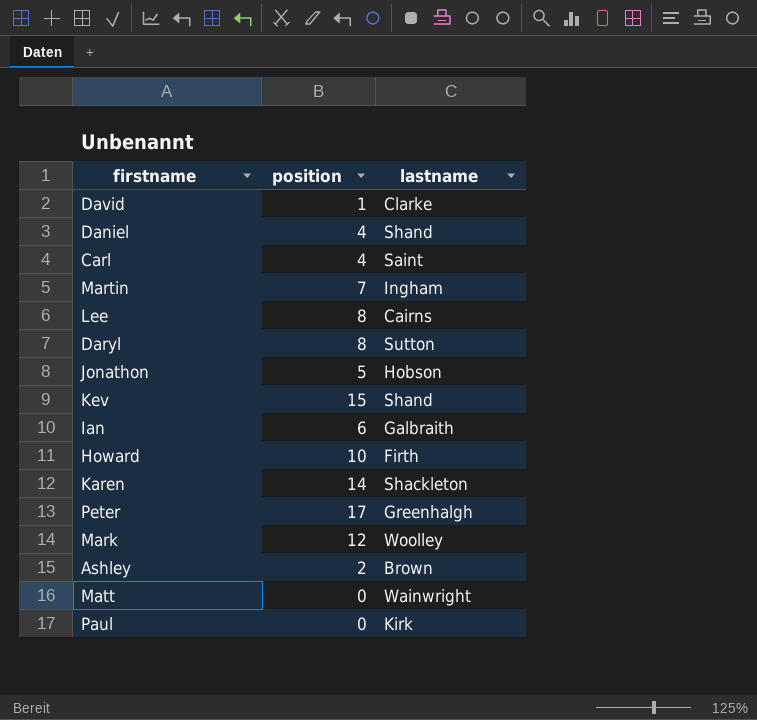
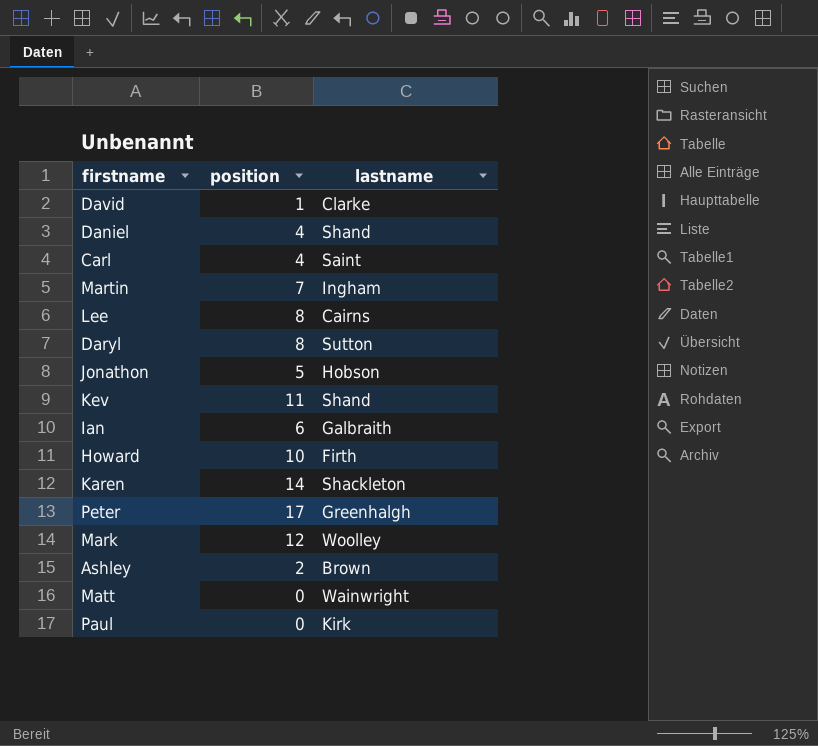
Kev | position: 15 -> 11

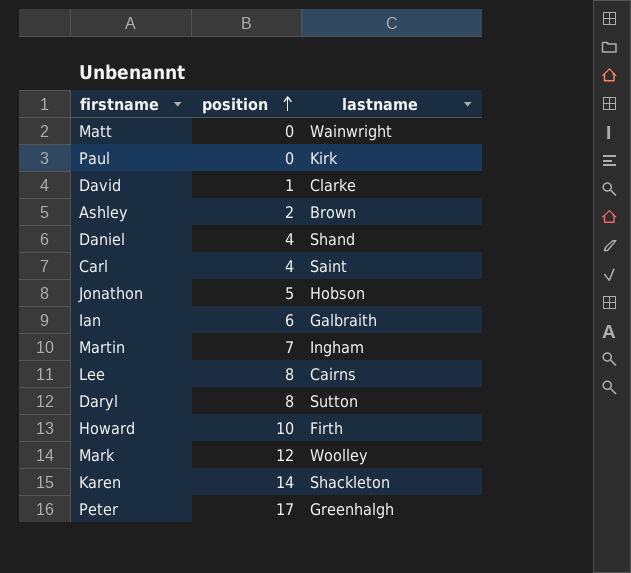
row order: none -> position ascending
row Kev: 11 | Shand -> none

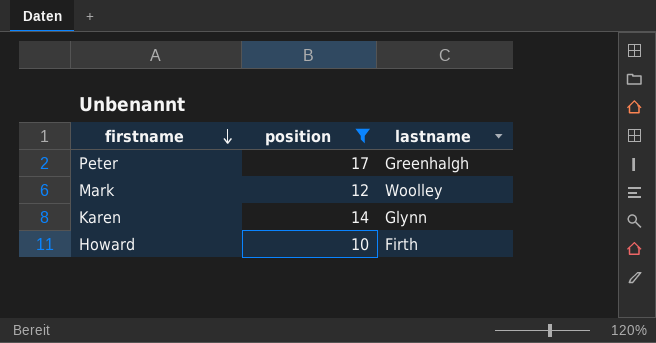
filter: none -> position >= 10
row order: position ascending -> firstname descending
Karen | lastname: Shackleton -> Glynn

